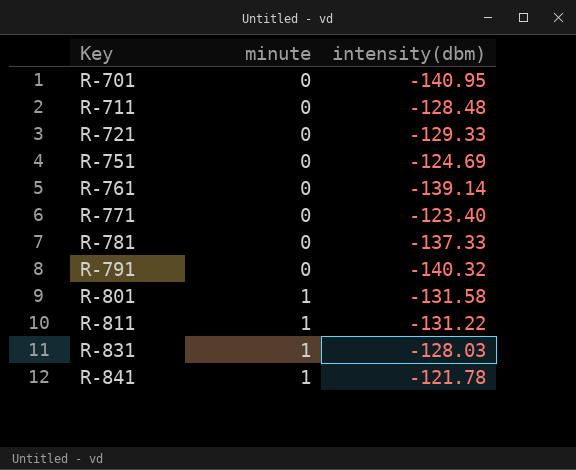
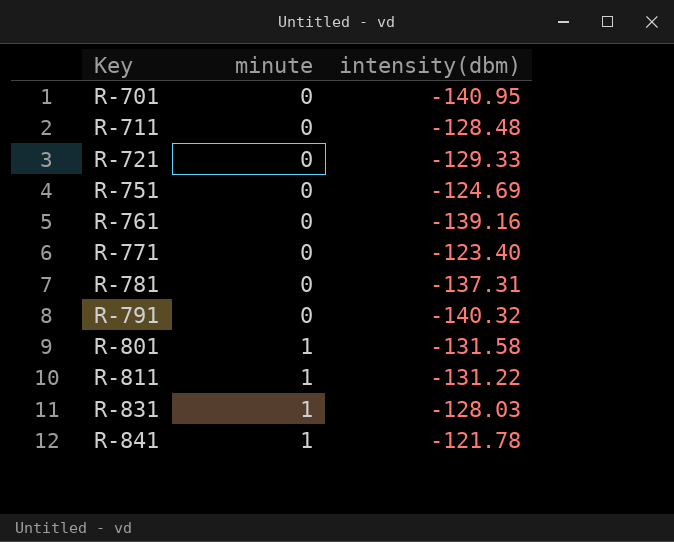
R-761 | intensity(dbm): -139.14 -> -139.16
R-781 | intensity(dbm): -137.33 -> -137.31

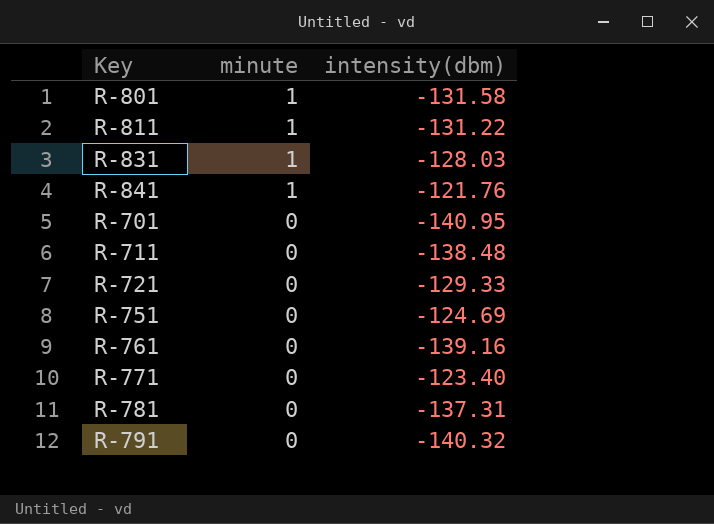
row order: Key ascending -> minute descending
R-841 | intensity(dbm): -121.78 -> -121.76
R-711 | intensity(dbm): -128.48 -> -138.48

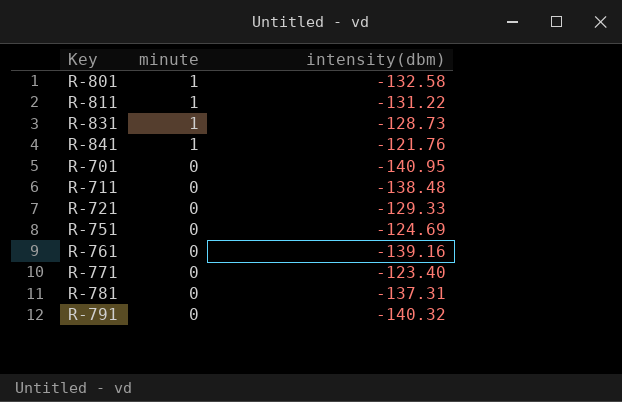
R-801 | intensity(dbm): -131.58 -> -132.58
R-831 | intensity(dbm): -128.03 -> -128.73

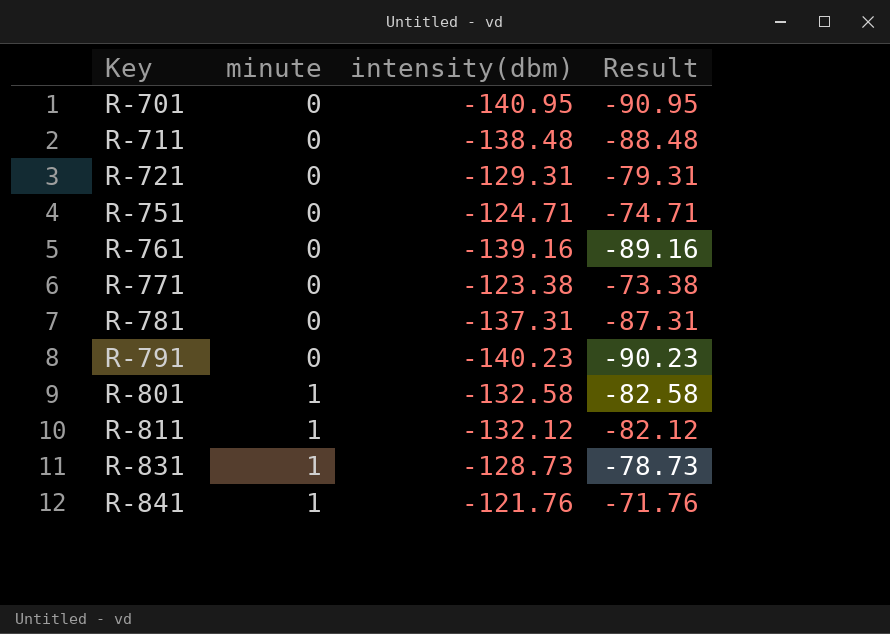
row order: minute descending -> Key ascending
column Result | formula: none -> [intensity(dbm)] + 50
R-721 | intensity(dbm): -129.33 -> -129.31
R-751 | intensity(dbm): -124.69 -> -124.71
R-771 | intensity(dbm): -123.40 -> -123.38
R-791 | intensity(dbm): -140.32 -> -140.23
R-811 | intensity(dbm): -131.22 -> -132.12

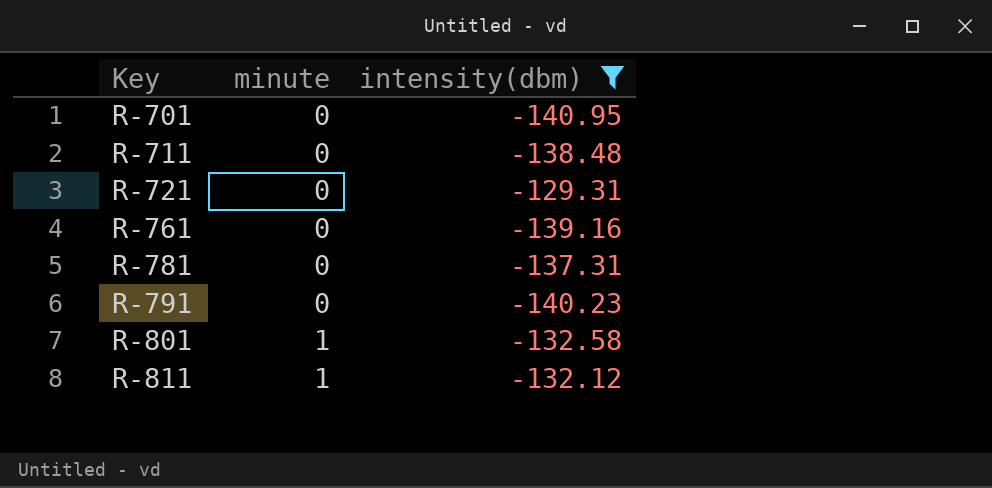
filter: none -> intensity(dbm) <= -129.31
column Result | formula: [intensity(dbm)] + 50 -> none

